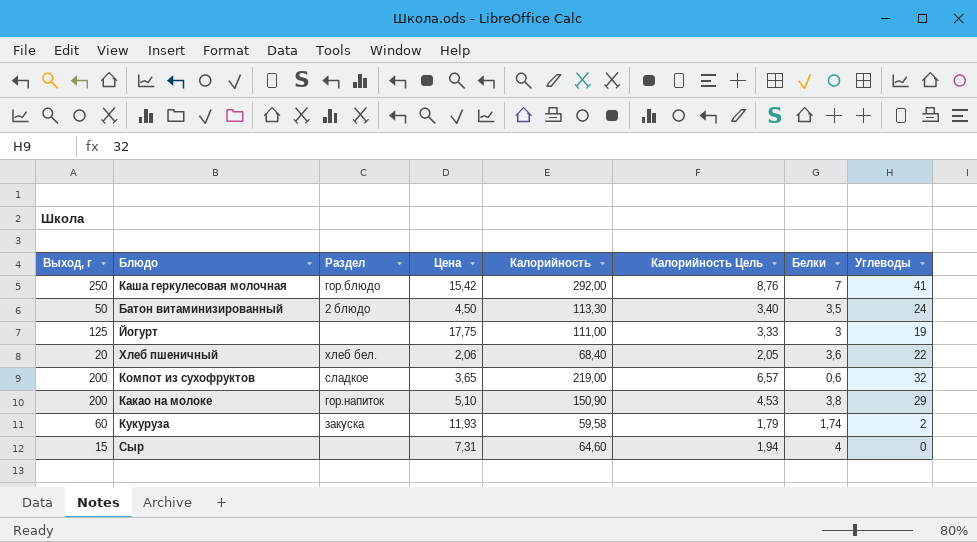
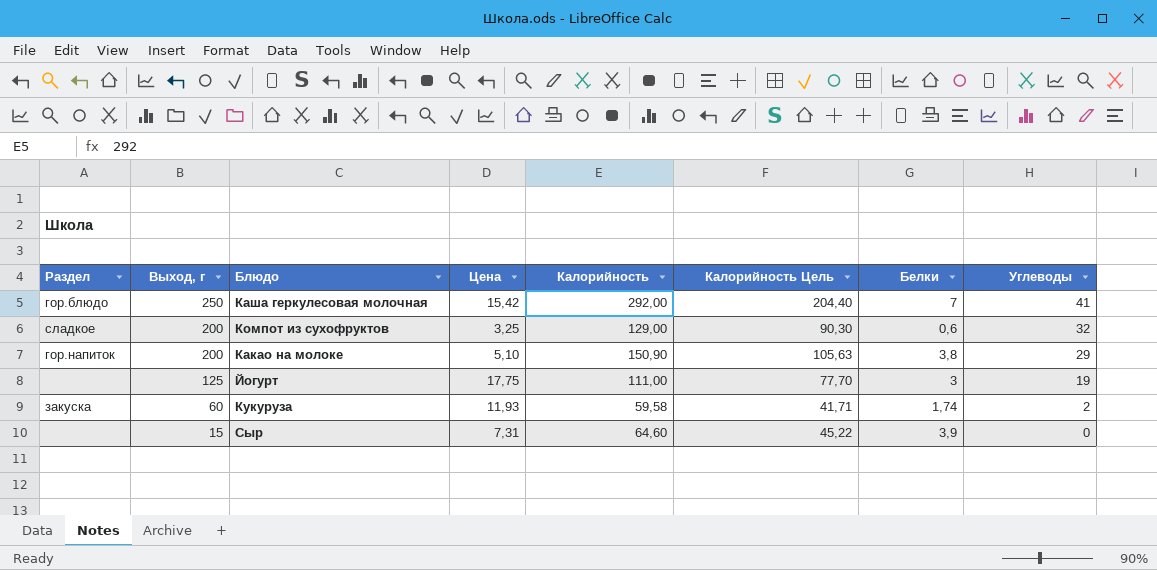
row order: none -> Выход, г descending
column Раздел | position: 3 -> 1
column Калорийность Цель | formula: [Калорийность] * 0,03 -> [Калорийность] * 0,7
row Батон витаминизированный: 50 | 2 блюдо | 4,50 | 113,30 | 3,40 | 3,5 | 24 -> none
row Хлеб пшеничный: 20 | хлеб бел. | 2,06 | 68,40 | 2,05 | 3,6 | 22 -> none
Компот из сухофруктов | Цена: 3,65 -> 3,25
Компот из сухофруктов | Калорийность: 219,00 -> 129,00
Сыр | Белки: 4 -> 3,9

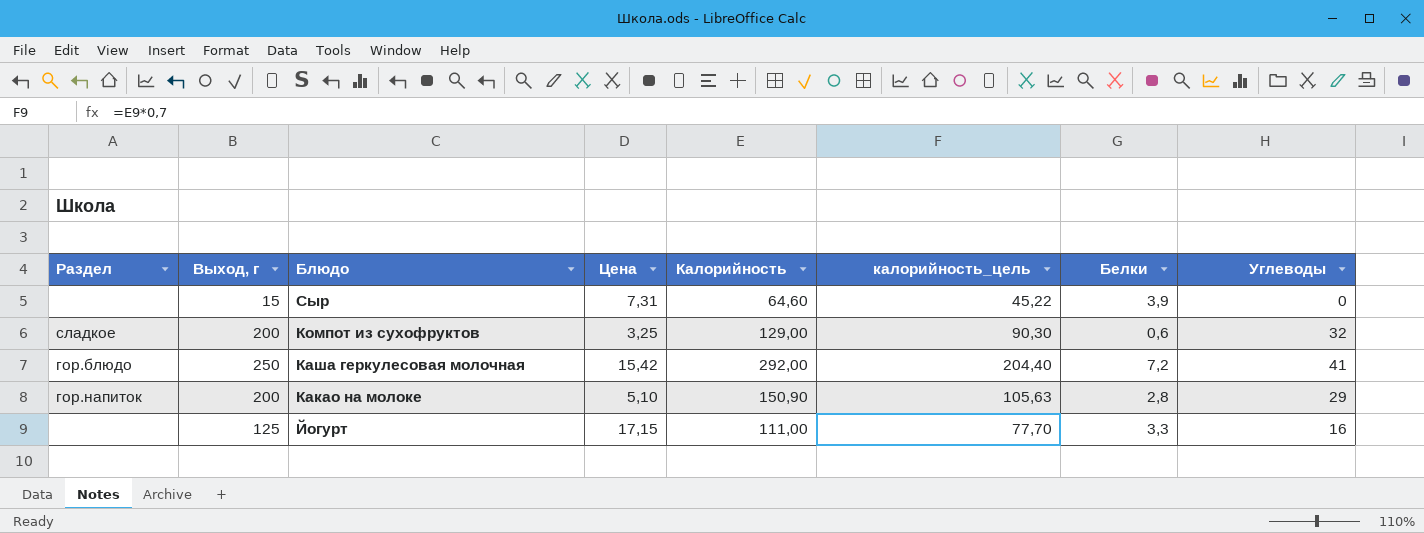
row order: Выход, г descending -> Блюдо descending
column name: Калорийность Цель -> калорийность_цель
row Кукуруза: закуска | 60 | 11,93 | 59,58 | 41,71 | 1,74 | 2 -> none
Каша геркулесовая молочная | Белки: 7 -> 7,2
Какао на молоке | Белки: 3,8 -> 2,8
Йогурт | Цена: 17,75 -> 17,15
Йогурт | Белки: 3 -> 3,3
Йогурт | Углеводы: 19 -> 16

